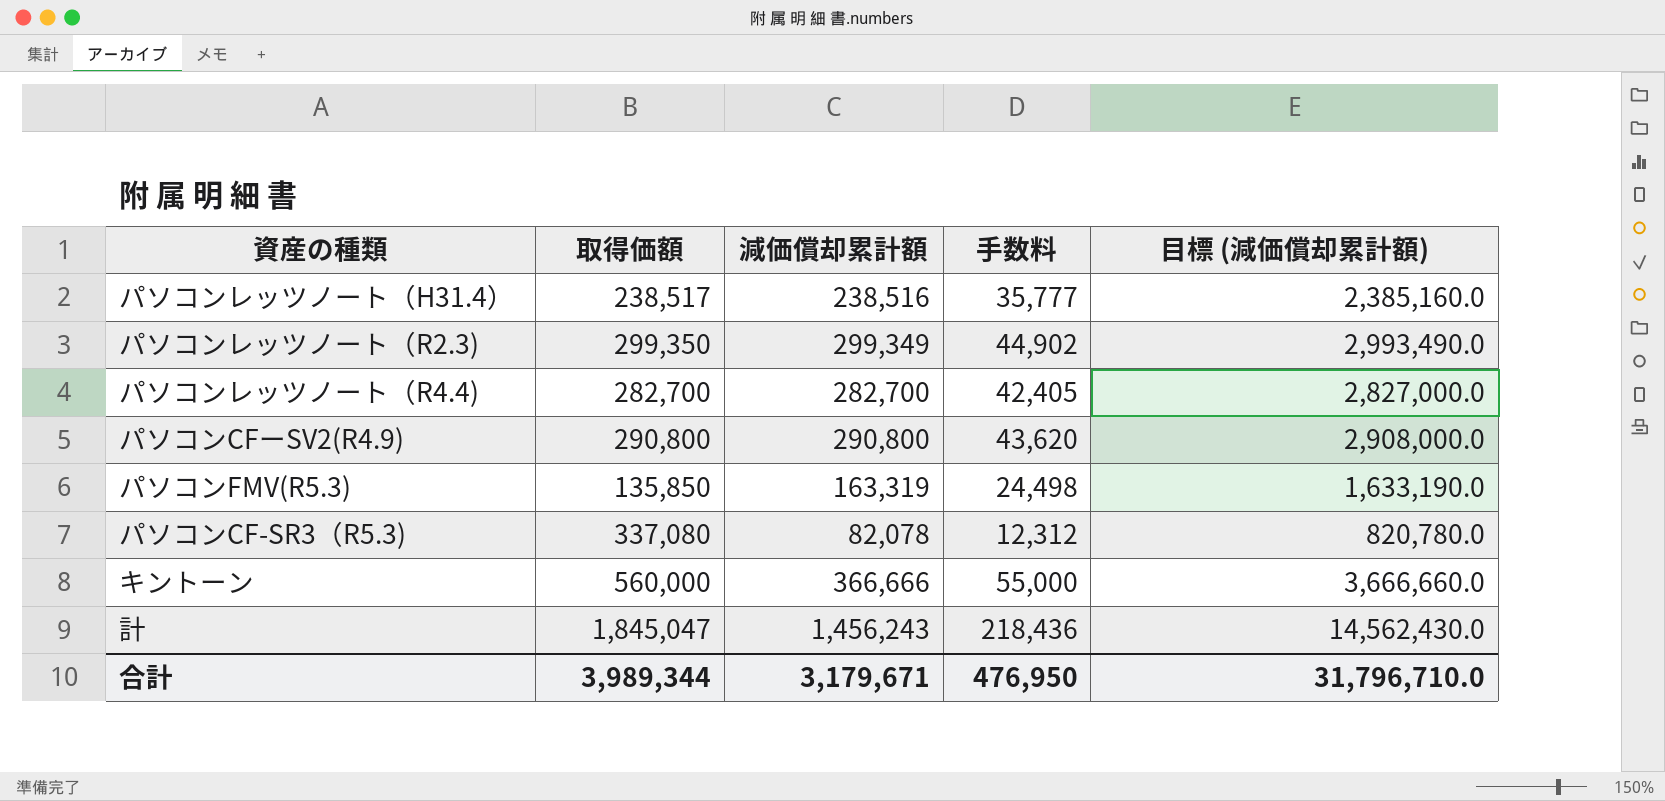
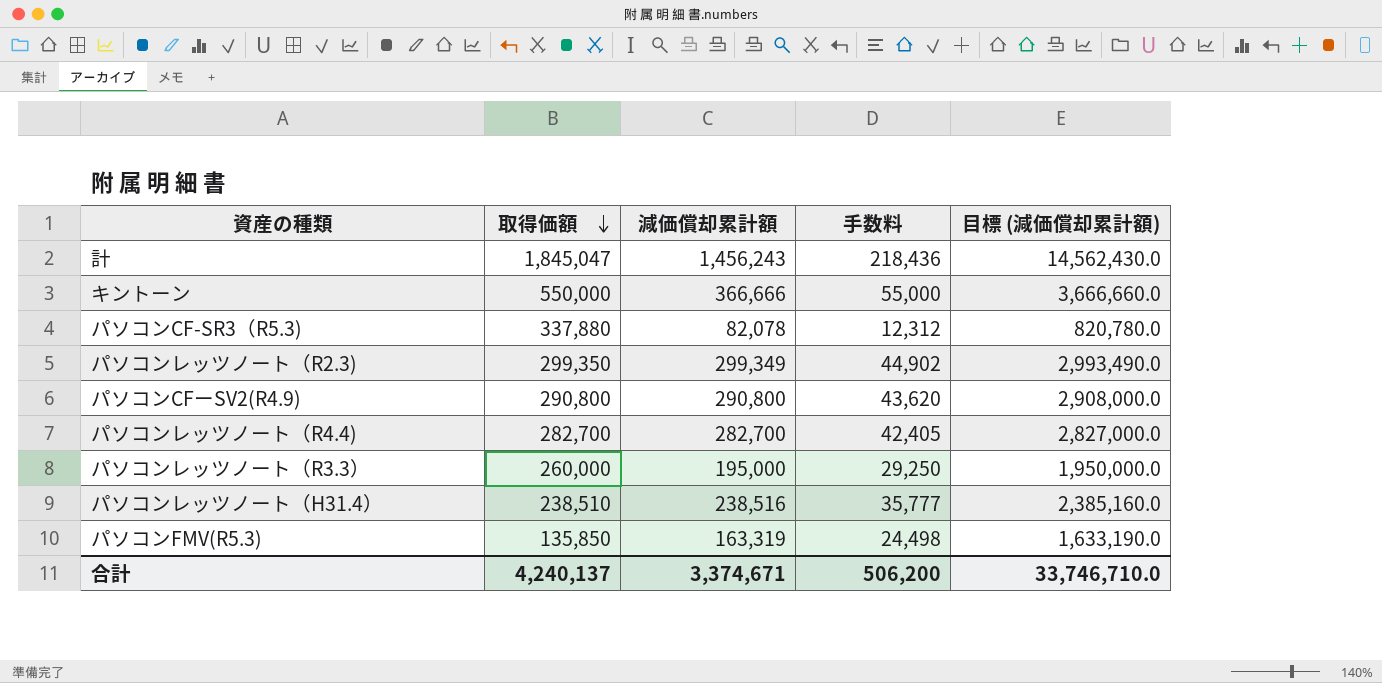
row order: none -> 取得価額 descending
キントーン | 取得価額: 560,000 -> 550,000
パソコンCF-SR3（R5.3) | 取得価額: 337,080 -> 337,880
row パソコンレッツノート（R3.3）: none -> 260,000 | 195,000 | 29,250 | 1,950,000.0
パソコンレッツノート（H31.4） | 取得価額: 238,517 -> 238,510
合計 | 取得価額: 3,989,344 -> 4,240,137
合計 | 減価償却累計額: 3,179,671 -> 3,374,671
合計 | 手数料: 476,950 -> 506,200
合計 | 目標 (減価償却累計額): 31,796,710.0 -> 33,746,710.0

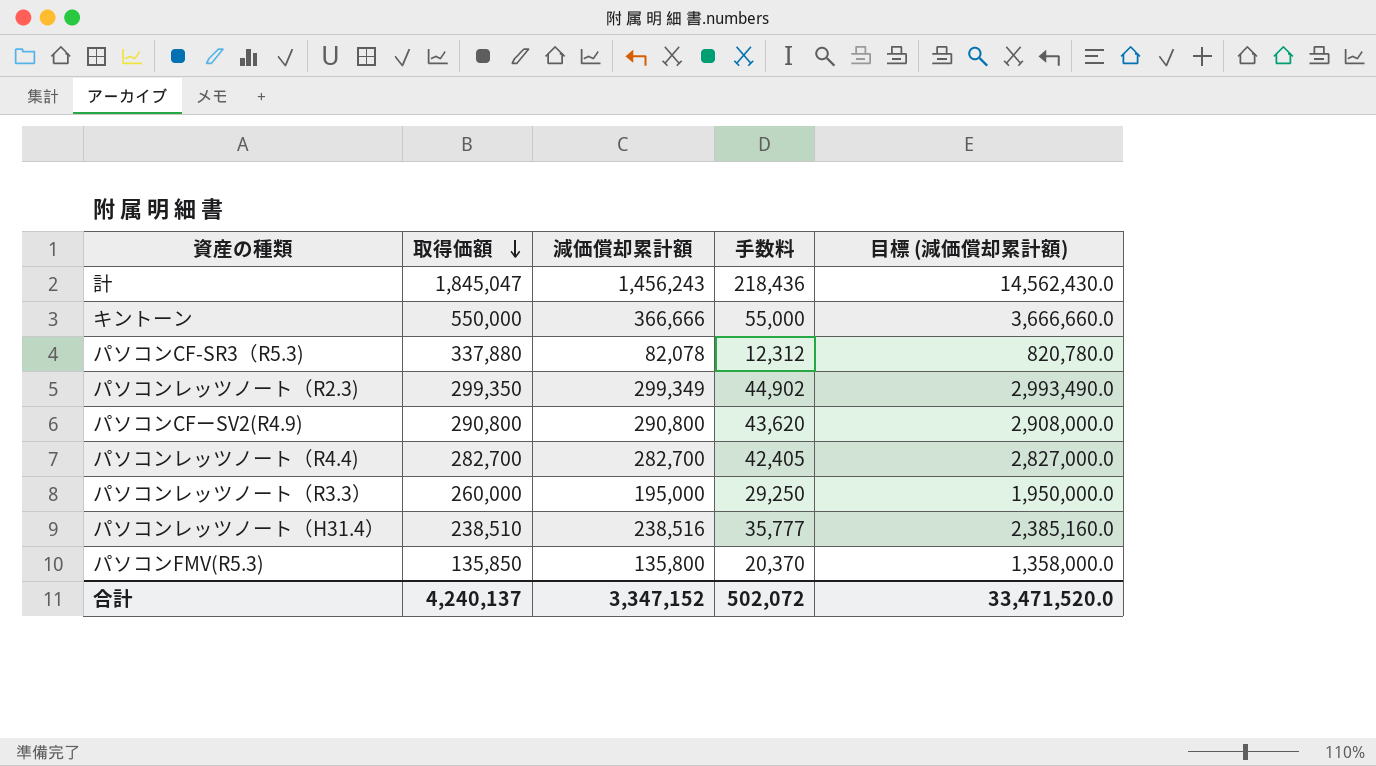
パソコンFMV(R5.3) | 減価償却累計額: 163,319 -> 135,800
パソコンFMV(R5.3) | 手数料: 24,498 -> 20,370
パソコンFMV(R5.3) | 目標 (減価償却累計額): 1,633,190.0 -> 1,358,000.0
合計 | 減価償却累計額: 3,374,671 -> 3,347,152
合計 | 手数料: 506,200 -> 502,072
合計 | 目標 (減価償却累計額): 33,746,710.0 -> 33,471,520.0

